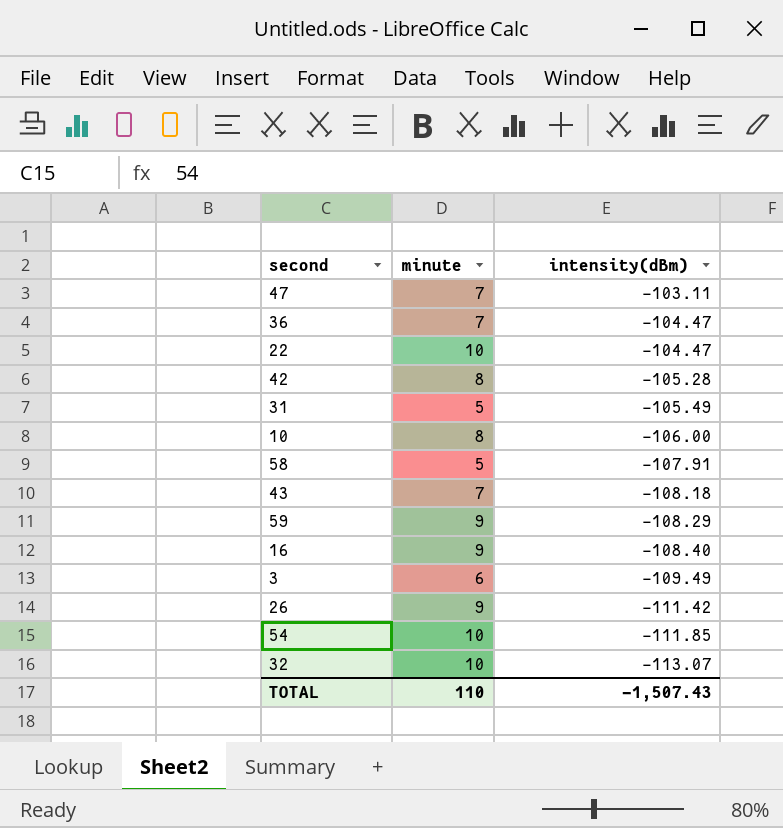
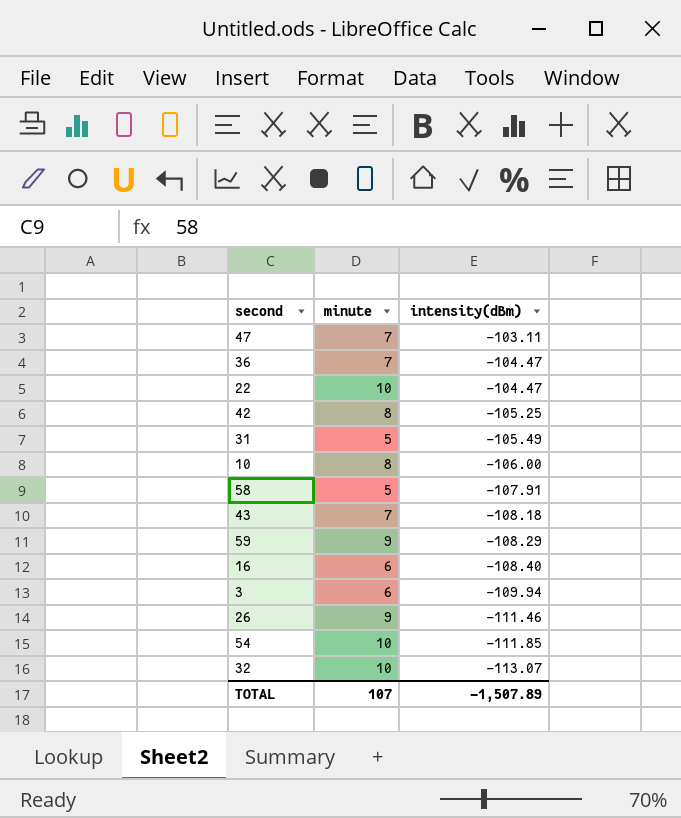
42 | intensity(dBm): -105.28 -> -105.25
16 | minute: 9 -> 6
3 | intensity(dBm): -109.49 -> -109.94
26 | intensity(dBm): -111.42 -> -111.46
TOTAL | minute: 110 -> 107
TOTAL | intensity(dBm): -1,507.43 -> -1,507.89

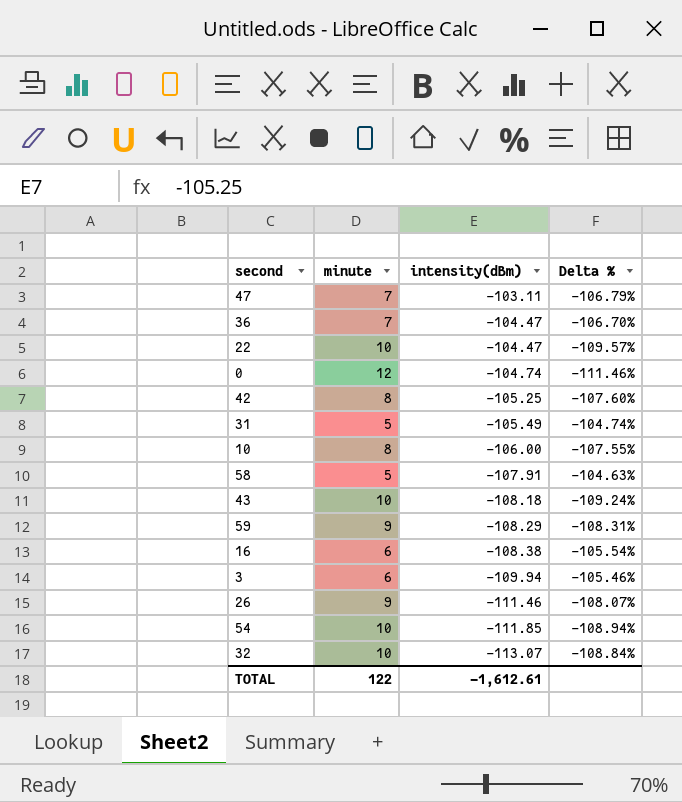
column Delta % | formula: none -> ([minute] - [intensity(dBm)]) / [intensity(dBm)]
row 0: none -> 12 | -104.74 | -111.46%
43 | minute: 7 -> 10
16 | intensity(dBm): -108.40 -> -108.38
TOTAL | minute: 107 -> 122
TOTAL | intensity(dBm): -1,507.89 -> -1,612.61

